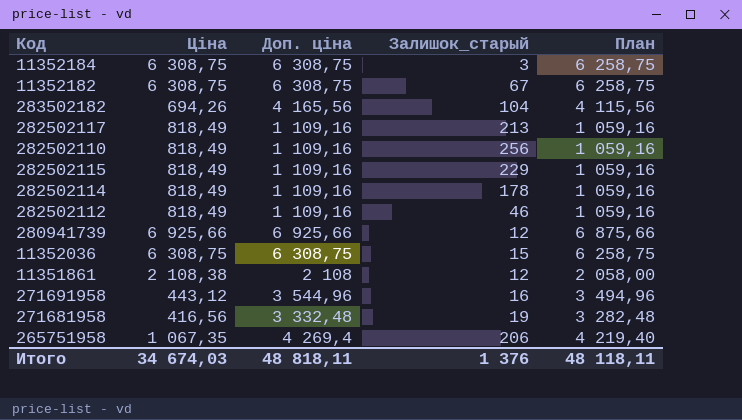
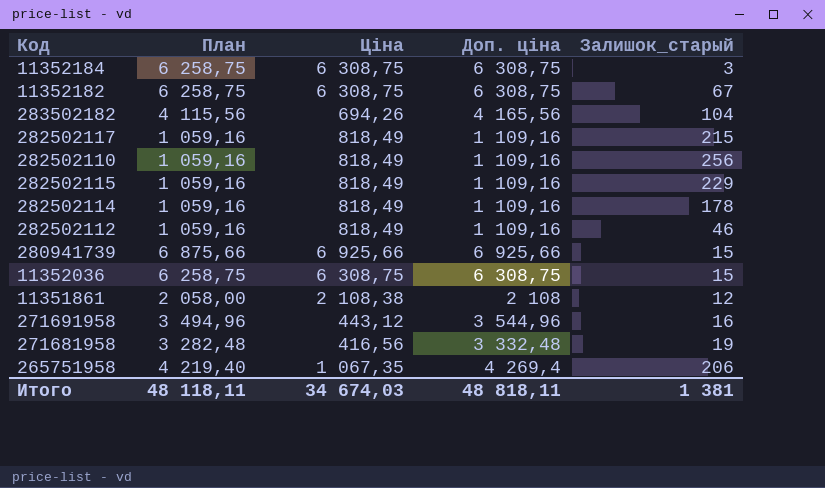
column План | position: 5 -> 2
282502117 | Залишок_старый: 213 -> 215
280941739 | Залишок_старый: 12 -> 15
Итого | Залишок_старый: 1 376 -> 1 381

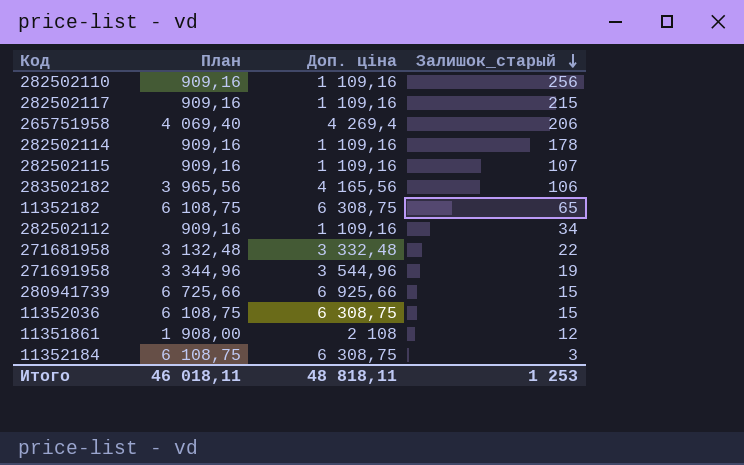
row order: none -> Залишок_старый descending
column Ціна | position: 3 -> none
column План | formula: [Доп. ціна] - 50 -> [Доп. ціна] - 200
282502115 | Залишок_старый: 229 -> 107
283502182 | Залишок_старый: 104 -> 106
11352182 | Залишок_старый: 67 -> 65
282502112 | Залишок_старый: 46 -> 34
271681958 | Залишок_старый: 19 -> 22
271691958 | Залишок_старый: 16 -> 19
Итого | План: 48 118,11 -> 46 018,11
Итого | Залишок_старый: 1 381 -> 1 253

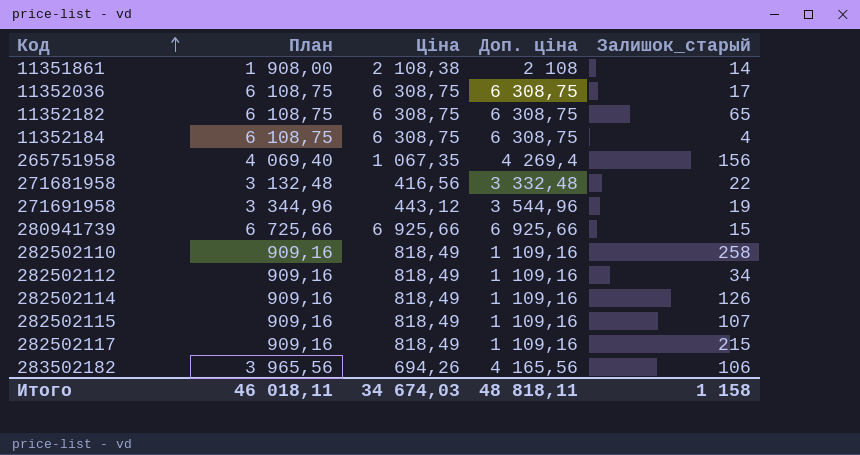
row order: Залишок_старый descending -> Код ascending
column Ціна | position: none -> 3
11351861 | Залишок_старый: 12 -> 14
11352036 | Залишок_старый: 15 -> 17
11352184 | Залишок_старый: 3 -> 4
265751958 | Залишок_старый: 206 -> 156
282502110 | Залишок_старый: 256 -> 258
282502114 | Залишок_старый: 178 -> 126
Итого | Залишок_старый: 1 253 -> 1 158

